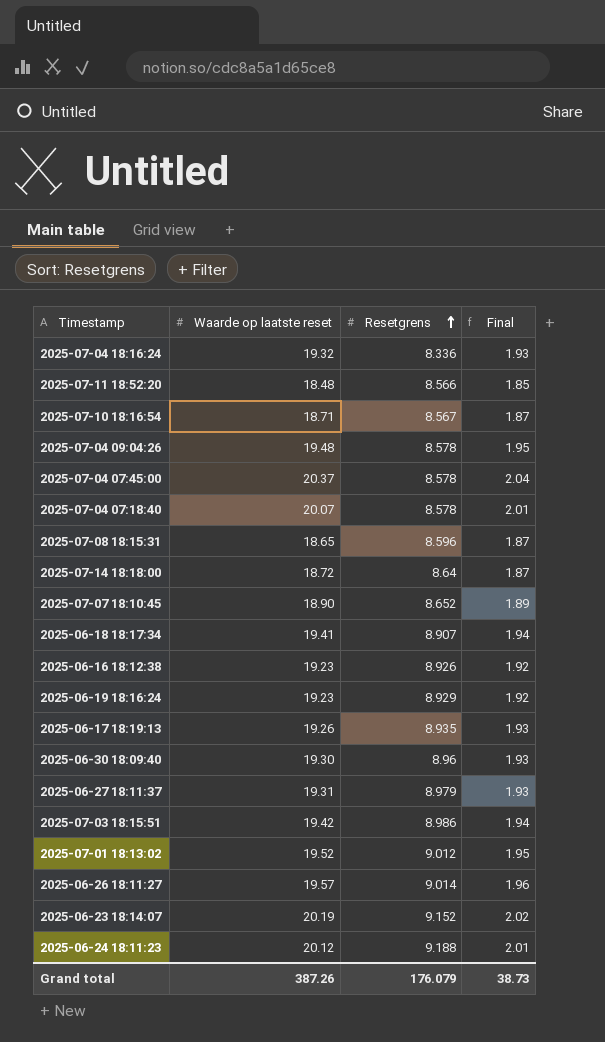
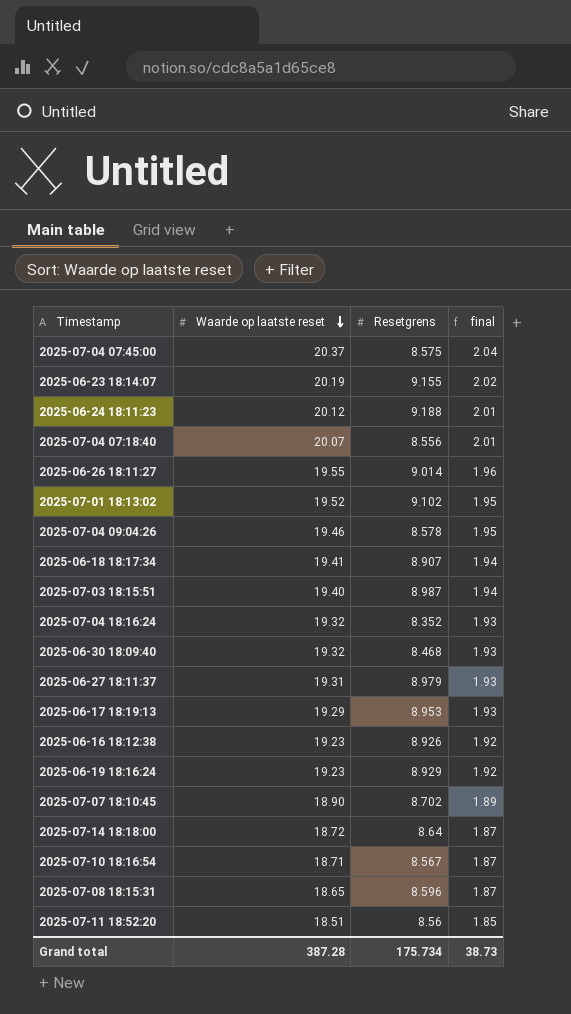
row order: Resetgrens ascending -> Waarde op laatste reset descending
column name: Final -> final
2025-07-04 07:45:00 | Resetgrens: 8.578 -> 8.575
2025-06-23 18:14:07 | Resetgrens: 9.152 -> 9.155
2025-07-04 07:18:40 | Resetgrens: 8.578 -> 8.556
2025-06-26 18:11:27 | Waarde op laatste reset: 19.57 -> 19.55
2025-07-01 18:13:02 | Resetgrens: 9.012 -> 9.102
2025-07-04 09:04:26 | Waarde op laatste reset: 19.48 -> 19.46
2025-07-03 18:15:51 | Waarde op laatste reset: 19.42 -> 19.40
2025-07-03 18:15:51 | Resetgrens: 8.986 -> 8.987
2025-07-04 18:16:24 | Resetgrens: 8.336 -> 8.352
2025-06-30 18:09:40 | Waarde op laatste reset: 19.30 -> 19.32
2025-06-30 18:09:40 | Resetgrens: 8.96 -> 8.468
2025-06-17 18:19:13 | Waarde op laatste reset: 19.26 -> 19.29
2025-06-17 18:19:13 | Resetgrens: 8.935 -> 8.953
2025-07-07 18:10:45 | Resetgrens: 8.652 -> 8.702
2025-07-11 18:52:20 | Waarde op laatste reset: 18.48 -> 18.51
2025-07-11 18:52:20 | Resetgrens: 8.566 -> 8.56
Grand total | Waarde op laatste reset: 387.26 -> 387.28
Grand total | Resetgrens: 176.079 -> 175.734

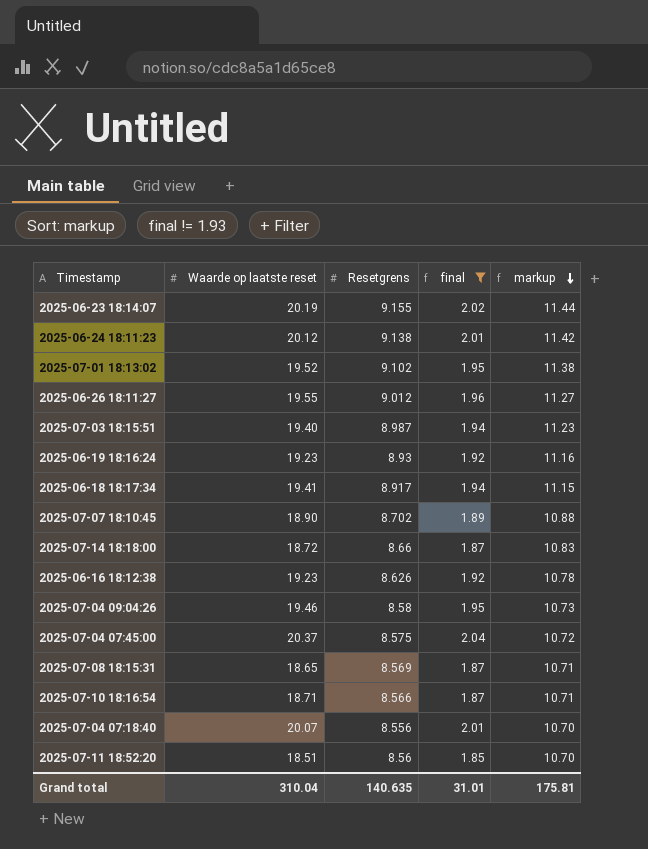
filter: none -> final != 1.93
row order: Waarde op laatste reset descending -> markup descending
column markup | formula: none -> [Resetgrens] * 1.25
2025-06-24 18:11:23 | Resetgrens: 9.188 -> 9.138
2025-06-26 18:11:27 | Resetgrens: 9.014 -> 9.012
2025-06-19 18:16:24 | Resetgrens: 8.929 -> 8.93
2025-06-18 18:17:34 | Resetgrens: 8.907 -> 8.917
2025-07-14 18:18:00 | Resetgrens: 8.64 -> 8.66
2025-06-16 18:12:38 | Resetgrens: 8.926 -> 8.626
2025-07-04 09:04:26 | Resetgrens: 8.578 -> 8.58
2025-07-08 18:15:31 | Resetgrens: 8.596 -> 8.569
2025-07-10 18:16:54 | Resetgrens: 8.567 -> 8.566
Grand total | Waarde op laatste reset: 387.28 -> 310.04
Grand total | Resetgrens: 175.734 -> 140.635
Grand total | final: 38.73 -> 31.01

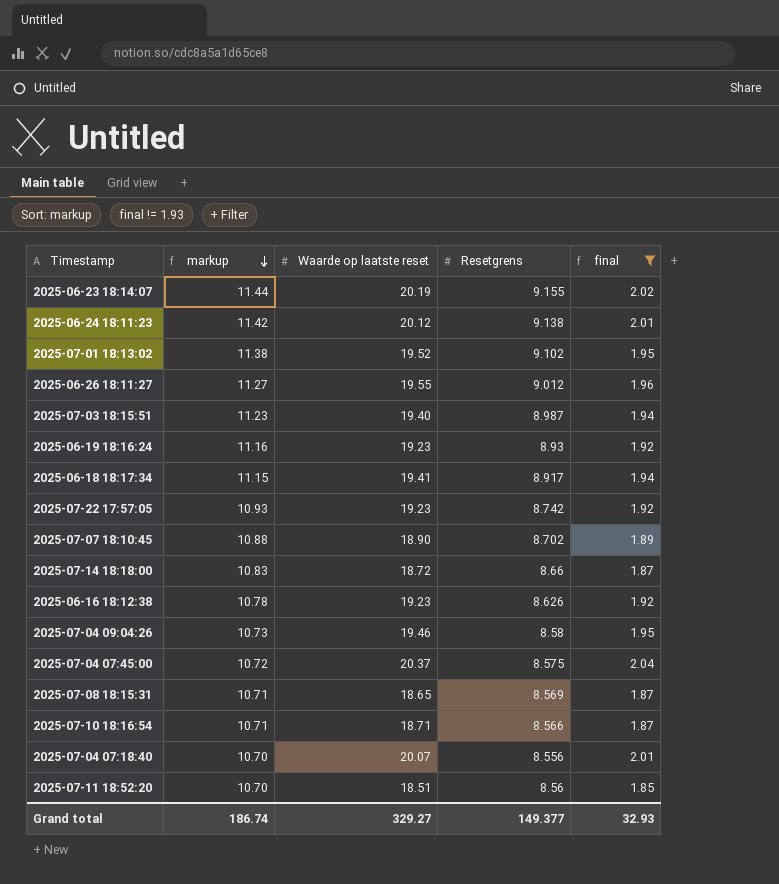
column markup | position: 5 -> 2
row 2025-07-22 17:57:05: none -> 10.93 | 19.23 | 8.742 | 1.92
Grand total | markup: 175.81 -> 186.74
Grand total | Waarde op laatste reset: 310.04 -> 329.27
Grand total | Resetgrens: 140.635 -> 149.377
Grand total | final: 31.01 -> 32.93

